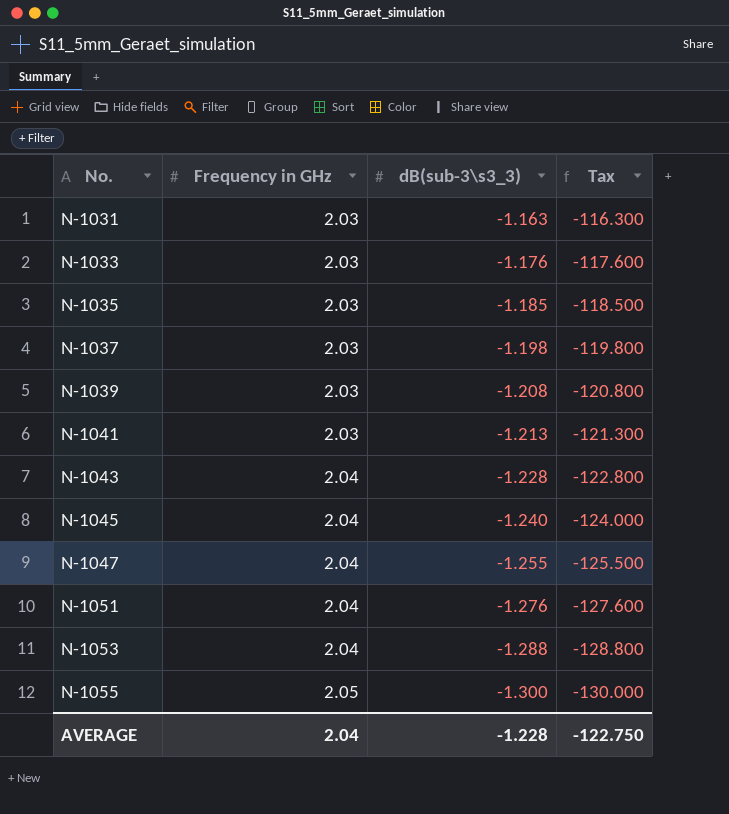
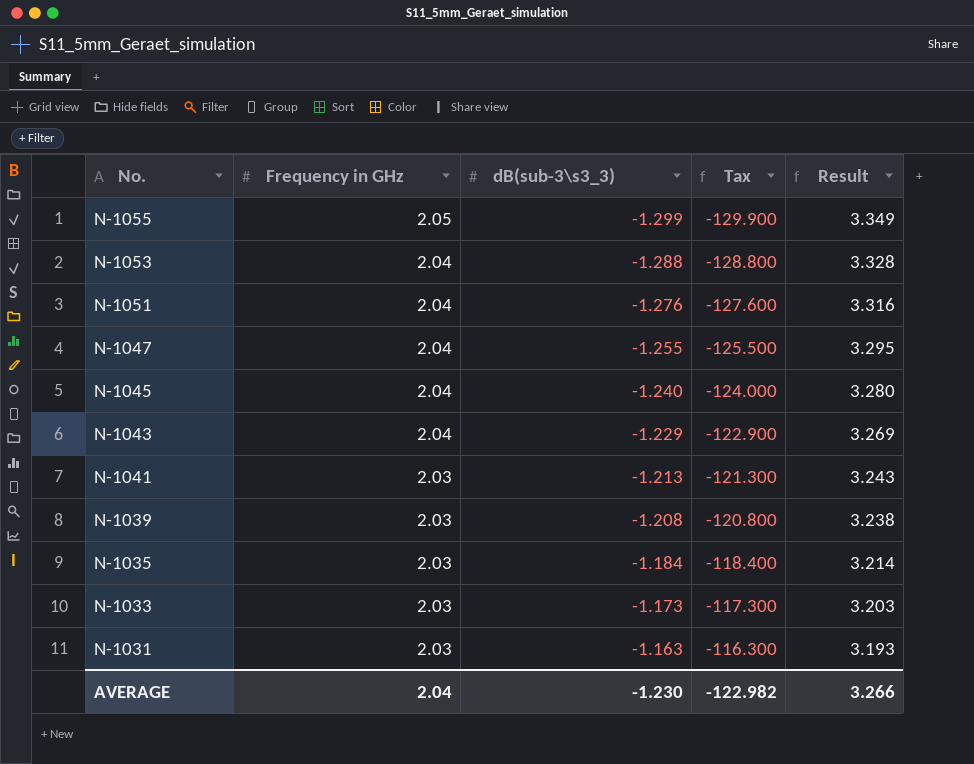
row order: No. ascending -> No. descending
column Result | formula: none -> [Frequency in GHz] - [dB(sub-3\s3_3)]
row N-1037: 2.03 | -1.198 | -119.800 -> none
N-1055 | dB(sub-3\s3_3): -1.300 -> -1.299
N-1055 | Tax: -130.000 -> -129.900
N-1043 | dB(sub-3\s3_3): -1.228 -> -1.229
N-1043 | Tax: -122.800 -> -122.900
N-1035 | dB(sub-3\s3_3): -1.185 -> -1.184
N-1035 | Tax: -118.500 -> -118.400
N-1033 | dB(sub-3\s3_3): -1.176 -> -1.173
N-1033 | Tax: -117.600 -> -117.300
AVERAGE | dB(sub-3\s3_3): -1.228 -> -1.230
AVERAGE | Tax: -122.750 -> -122.982

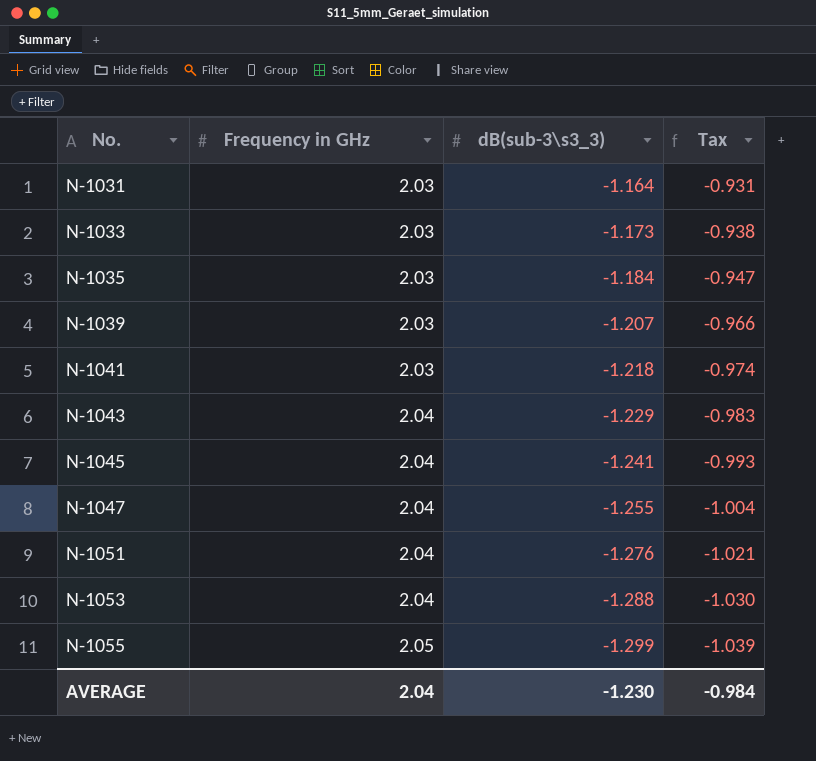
row order: No. descending -> No. ascending
column Result | formula: [Frequency in GHz] - [dB(sub-3\s3_3)] -> none
column Tax | formula: [dB(sub-3\s3_3)] * 100 -> [dB(sub-3\s3_3)] * 0.8
N-1031 | dB(sub-3\s3_3): -1.163 -> -1.164
N-1039 | dB(sub-3\s3_3): -1.208 -> -1.207
N-1041 | dB(sub-3\s3_3): -1.213 -> -1.218
N-1045 | dB(sub-3\s3_3): -1.240 -> -1.241
AVERAGE | Tax: -122.982 -> -0.984

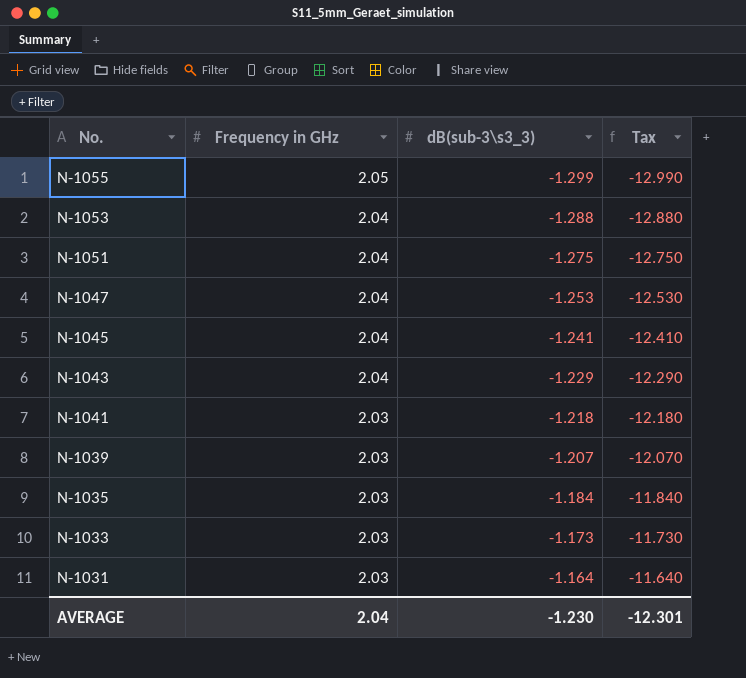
row order: No. ascending -> No. descending
column Tax | formula: [dB(sub-3\s3_3)] * 0.8 -> [dB(sub-3\s3_3)] * 10
N-1051 | dB(sub-3\s3_3): -1.276 -> -1.275
N-1047 | dB(sub-3\s3_3): -1.255 -> -1.253
AVERAGE | Tax: -0.984 -> -12.301

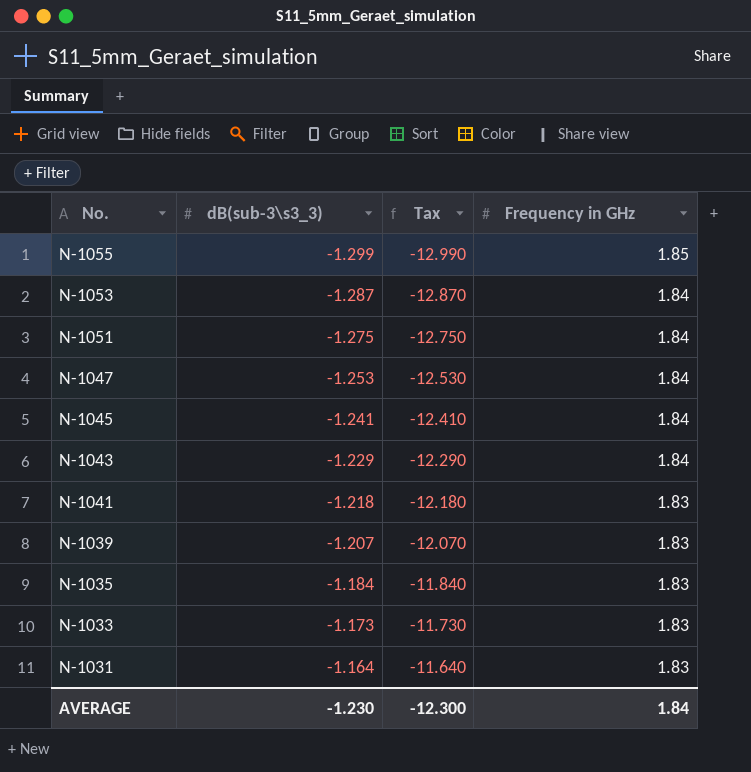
column Frequency in GHz | position: 2 -> 4
N-1055 | Frequency in GHz: 2.05 -> 1.85
N-1053 | dB(sub-3\s3_3): -1.288 -> -1.287
N-1053 | Tax: -12.880 -> -12.870
N-1053 | Frequency in GHz: 2.04 -> 1.84
N-1051 | Frequency in GHz: 2.04 -> 1.84
N-1047 | Frequency in GHz: 2.04 -> 1.84
N-1045 | Frequency in GHz: 2.04 -> 1.84
N-1043 | Frequency in GHz: 2.04 -> 1.84
N-1041 | Frequency in GHz: 2.03 -> 1.83
N-1039 | Frequency in GHz: 2.03 -> 1.83
N-1035 | Frequency in GHz: 2.03 -> 1.83
N-1033 | Frequency in GHz: 2.03 -> 1.83
N-1031 | Frequency in GHz: 2.03 -> 1.83
AVERAGE | Tax: -12.301 -> -12.300
AVERAGE | Frequency in GHz: 2.04 -> 1.84

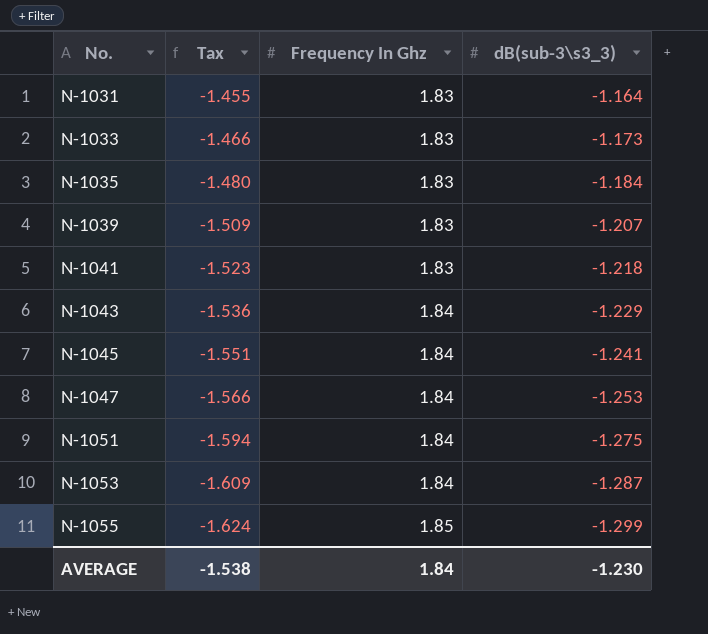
row order: No. descending -> No. ascending
column Tax | formula: [dB(sub-3\s3_3)] * 10 -> [dB(sub-3\s3_3)] * 1.25
column name: Frequency in GHz -> Frequency In Ghz
column dB(sub-3\s3_3) | position: 2 -> 4
AVERAGE | Tax: -12.300 -> -1.538

